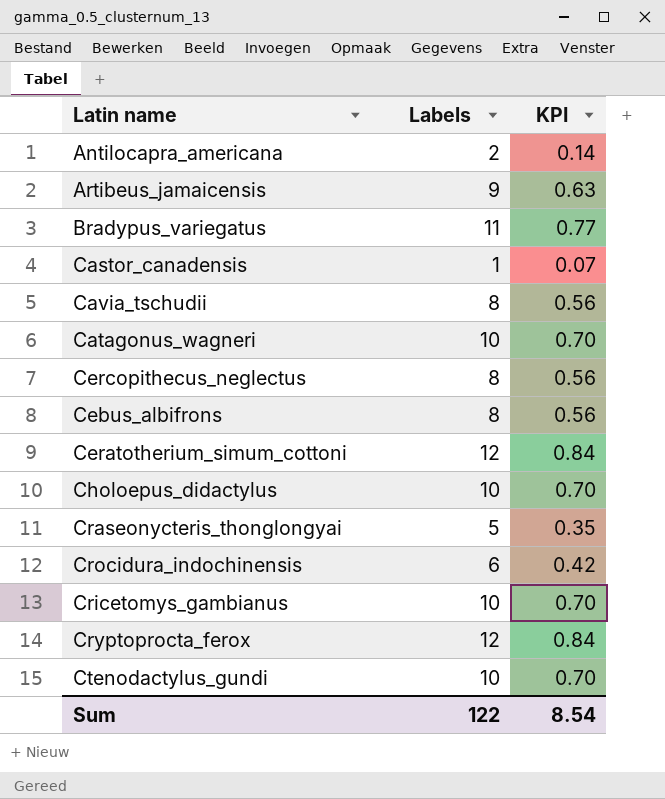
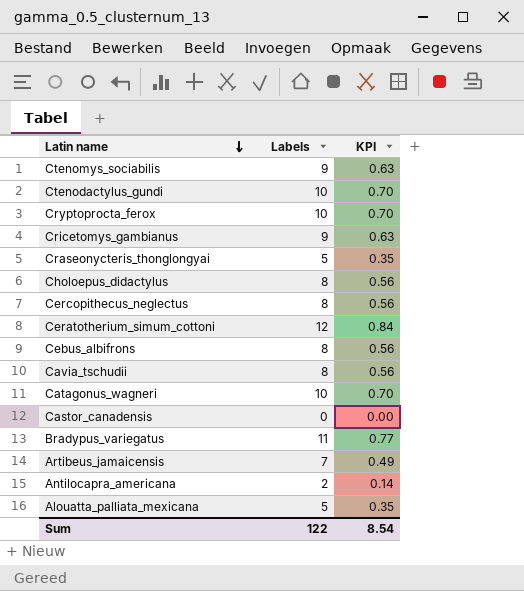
row order: none -> Latin name descending
row Crocidura_indochinensis: 6 | 0.42 -> none
row Ctenomys_sociabilis: none -> 9 | 0.63
Cryptoprocta_ferox | Labels: 12 -> 10
Cryptoprocta_ferox | KPI: 0.84 -> 0.70
Cricetomys_gambianus | Labels: 10 -> 9
Cricetomys_gambianus | KPI: 0.70 -> 0.63
Choloepus_didactylus | Labels: 10 -> 8
Choloepus_didactylus | KPI: 0.70 -> 0.56
Castor_canadensis | Labels: 1 -> 0
Castor_canadensis | KPI: 0.07 -> 0.00
Artibeus_jamaicensis | Labels: 9 -> 7
Artibeus_jamaicensis | KPI: 0.63 -> 0.49
row Alouatta_palliata_mexicana: none -> 5 | 0.35

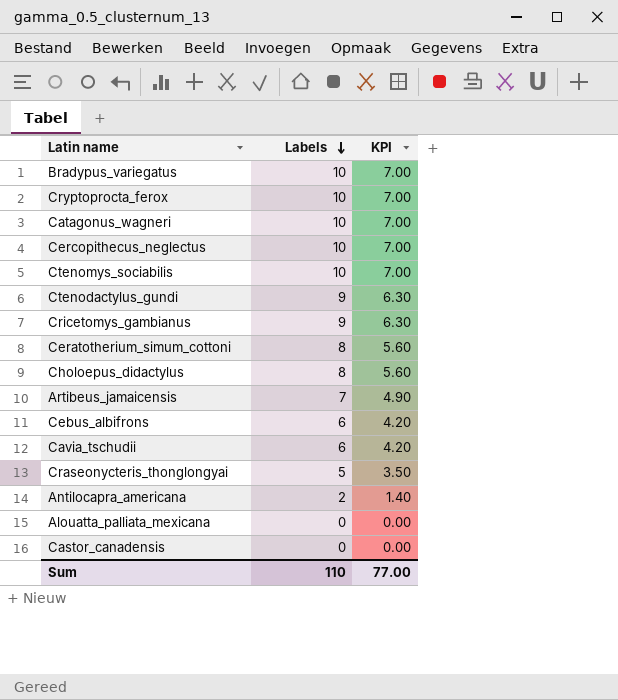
row order: Latin name descending -> Labels descending
column KPI | formula: [Labels] * 0.07 -> [Labels] * 0.7
Bradypus_variegatus | Labels: 11 -> 10
Cercopithecus_neglectus | Labels: 8 -> 10
Ctenomys_sociabilis | Labels: 9 -> 10
Ctenodactylus_gundi | Labels: 10 -> 9
Ceratotherium_simum_cottoni | Labels: 12 -> 8
Cebus_albifrons | Labels: 8 -> 6
Cavia_tschudii | Labels: 8 -> 6
Alouatta_palliata_mexicana | Labels: 5 -> 0
Sum | Labels: 122 -> 110
Sum | KPI: 8.54 -> 77.00

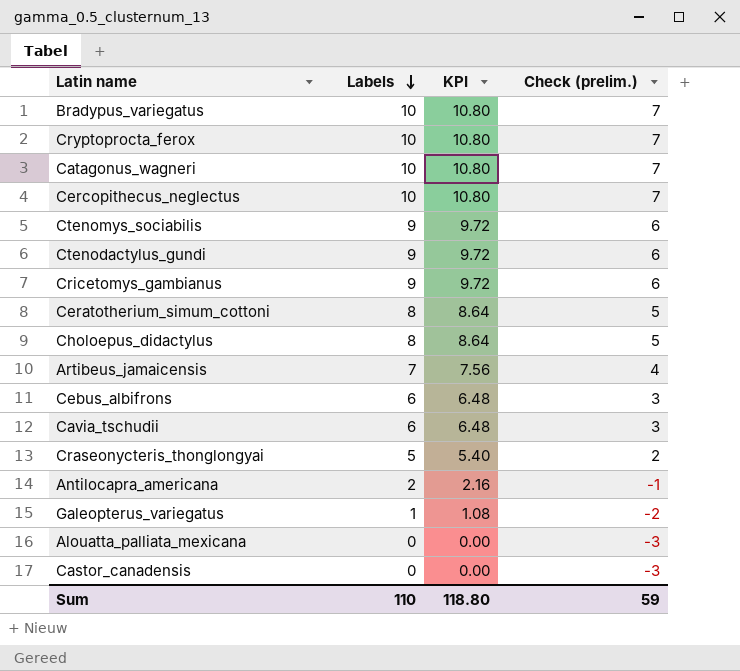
column KPI | formula: [Labels] * 0.7 -> [Labels] * 1.08
column Check (prelim.) | formula: none -> [Labels] - 3
Ctenomys_sociabilis | Labels: 10 -> 9
row Galeopterus_variegatus: none -> 1 | 1.08 | -2
Sum | KPI: 77.00 -> 118.80

